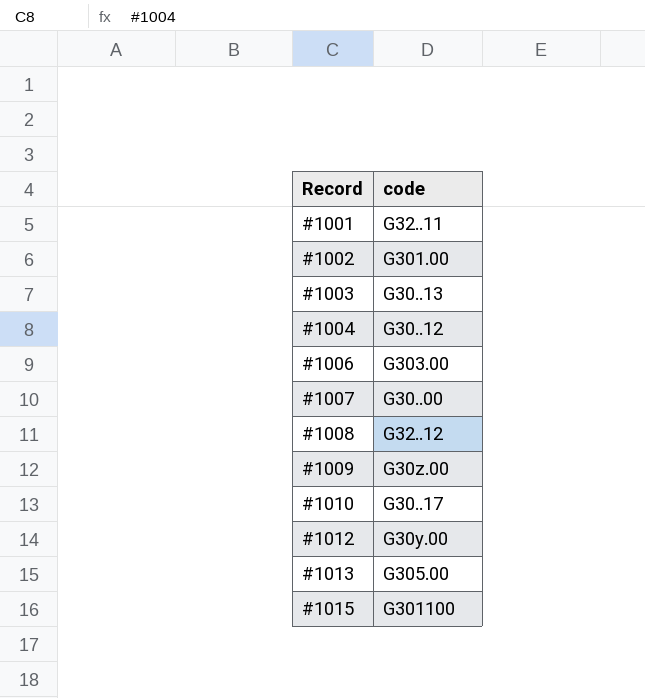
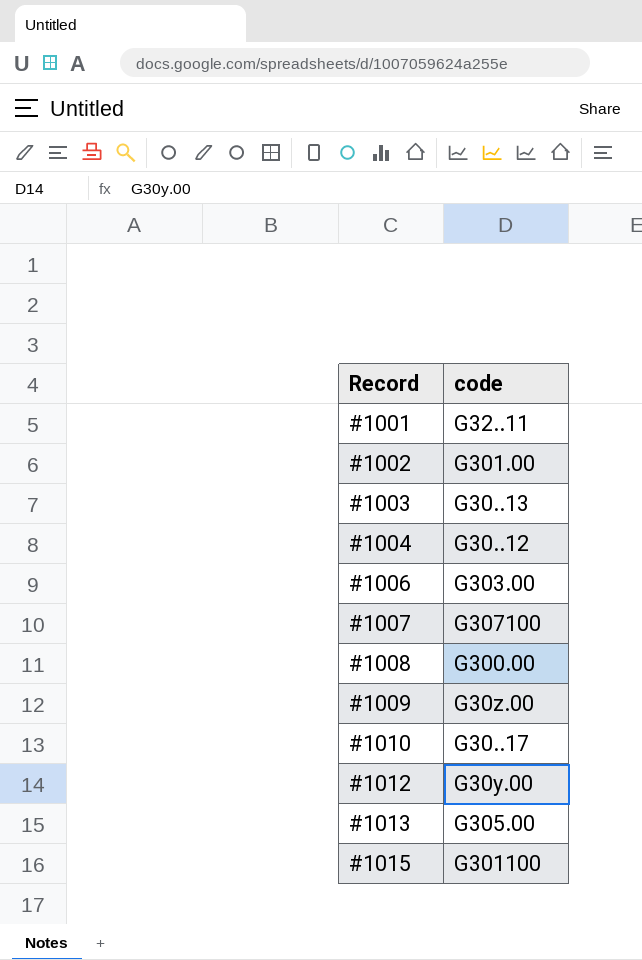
#1007 | code: G30..00 -> G307100
#1008 | code: G32..12 -> G300.00

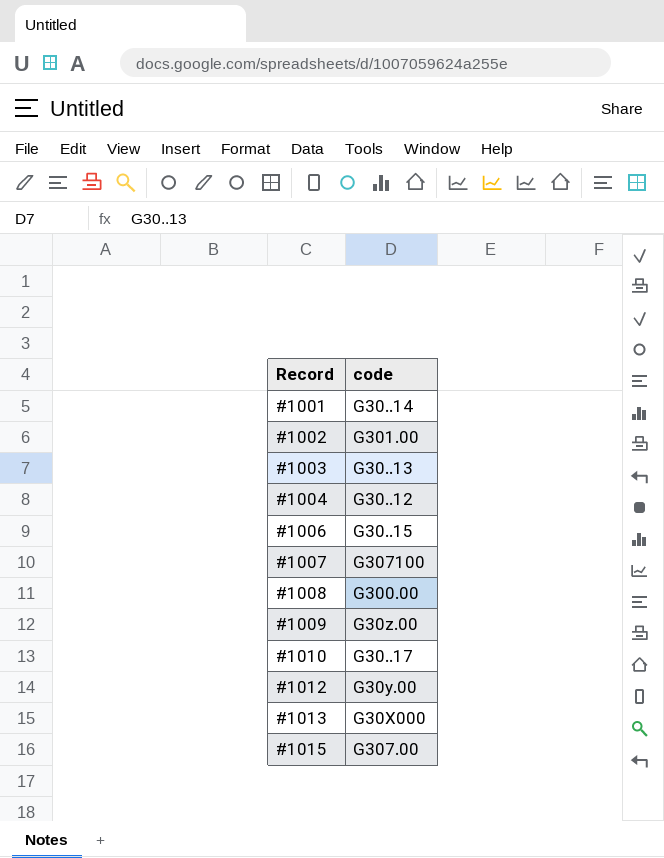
#1001 | code: G32..11 -> G30..14
#1006 | code: G303.00 -> G30..15
#1013 | code: G305.00 -> G30X000
#1015 | code: G301100 -> G307.00

